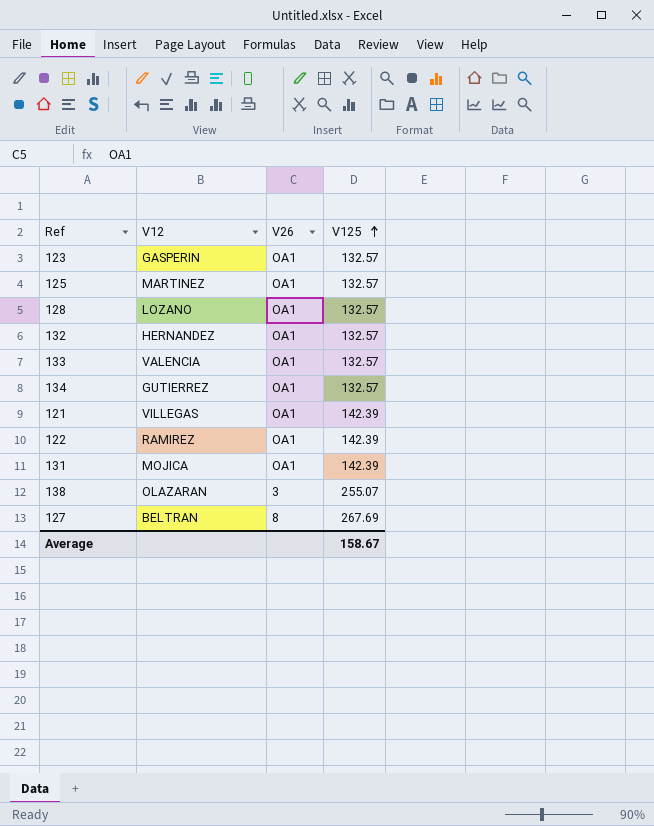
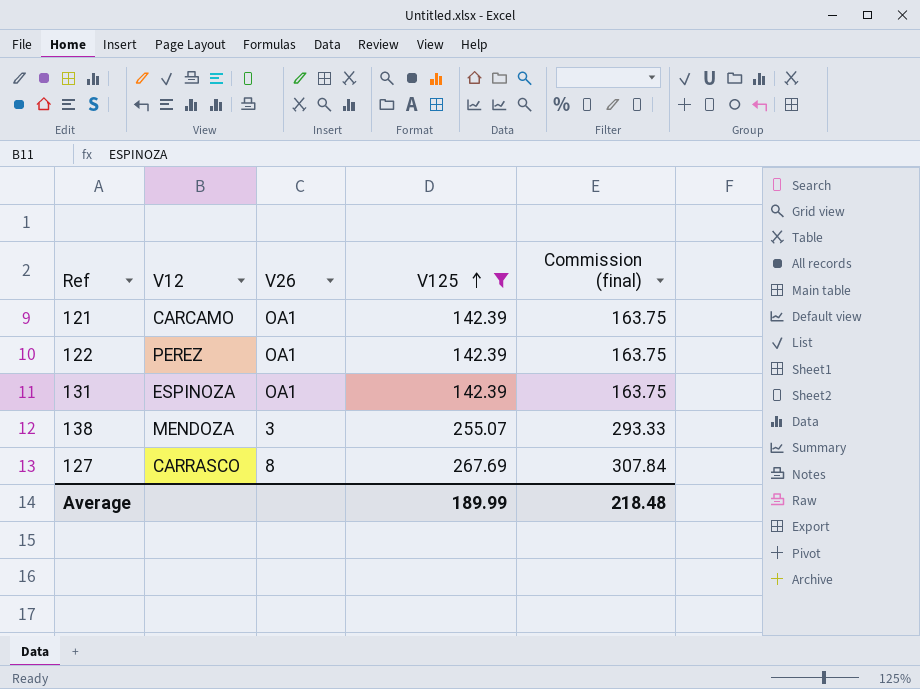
filter: none -> V125 != 132.57
column Commission (final) | formula: none -> [V125] * 1.15
121 | V12: VILLEGAS -> CARCAMO
122 | V12: RAMIREZ -> PEREZ
131 | V12: MOJICA -> ESPINOZA
138 | V12: OLAZARAN -> MENDOZA
127 | V12: BELTRAN -> CARRASCO
Average | V125: 158.67 -> 189.99

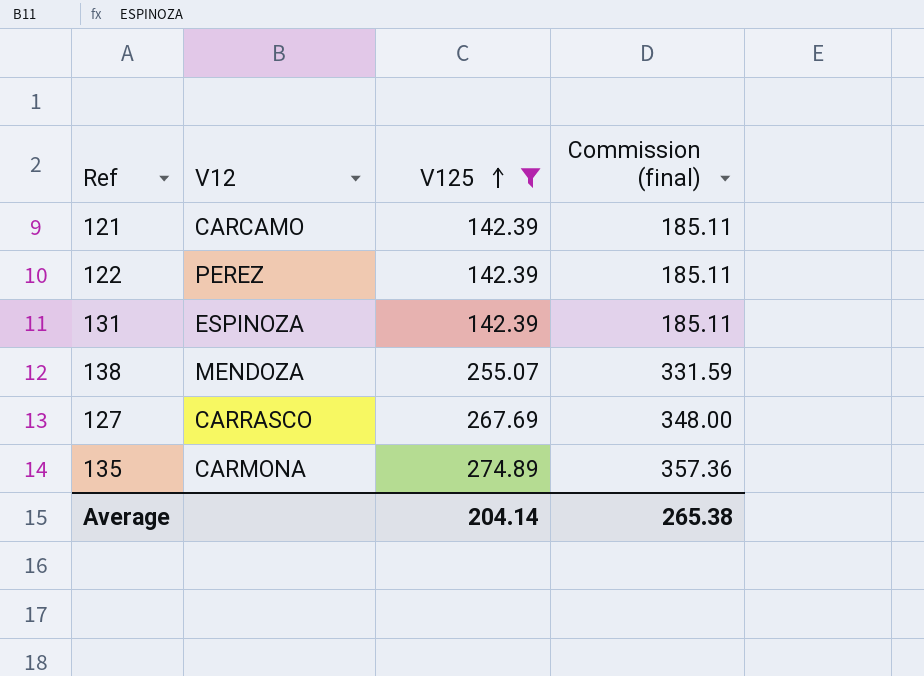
column V26 | position: 3 -> none
column Commission (final) | formula: [V125] * 1.15 -> [V125] * 1.3
row 135: none -> CARMONA | 274.89 | 357.36
Average | V125: 189.99 -> 204.14
Average | Commission (final): 218.48 -> 265.38

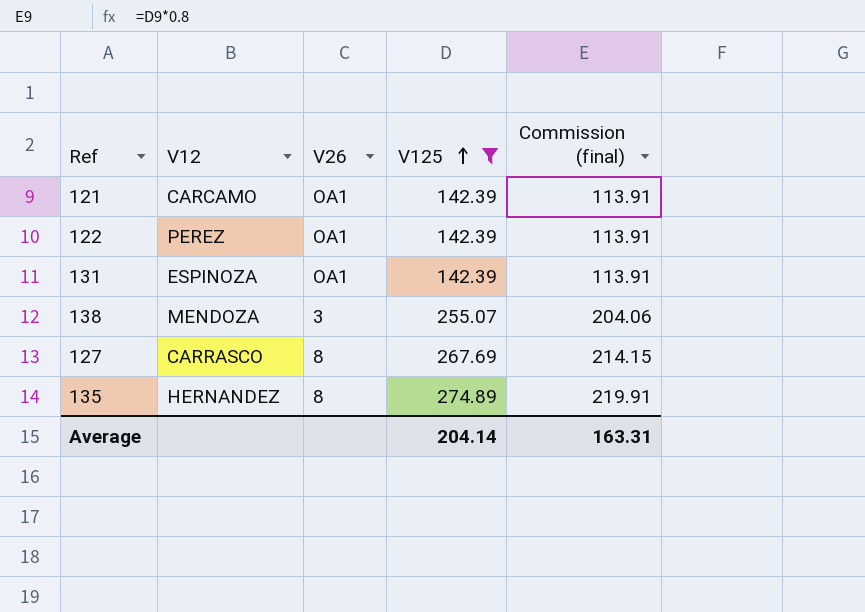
column V26 | position: none -> 3
column Commission (final) | formula: [V125] * 1.3 -> [V125] * 0.8
135 | V12: CARMONA -> HERNANDEZ
Average | Commission (final): 265.38 -> 163.31

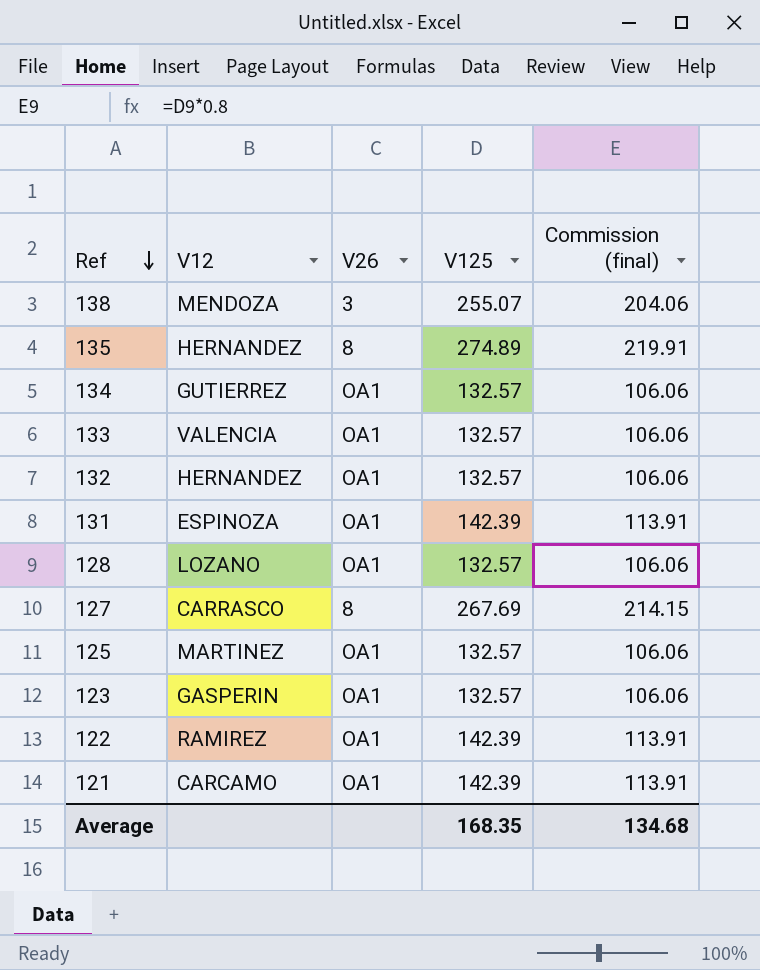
filter: V125 != 132.57 -> none
row order: V125 ascending -> Ref descending
122 | V12: PEREZ -> RAMIREZ
Average | V125: 204.14 -> 168.35
Average | Commission (final): 163.31 -> 134.68

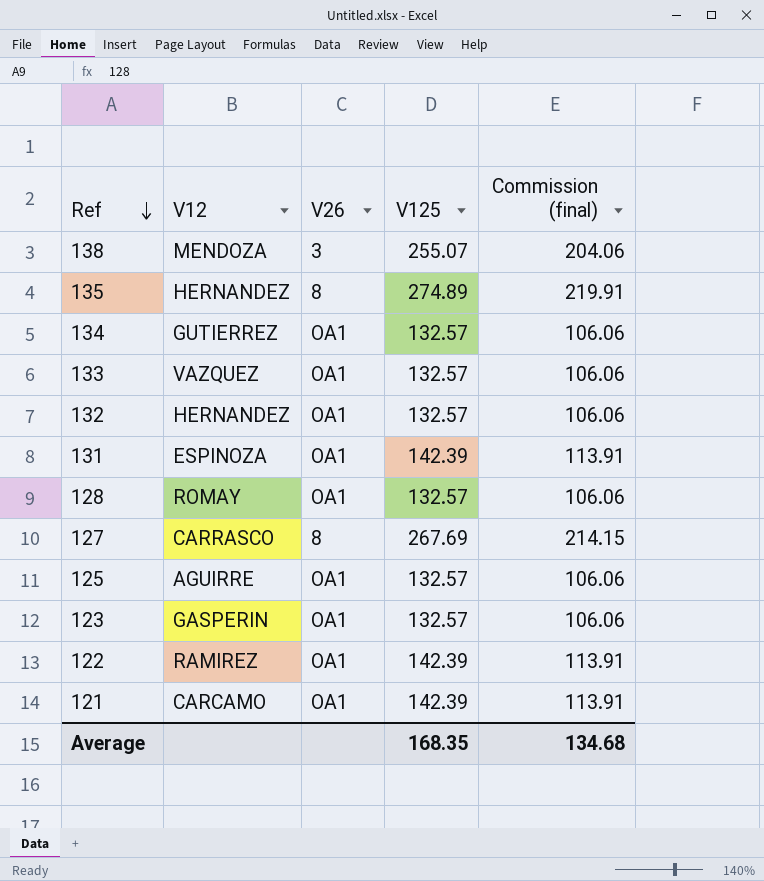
133 | V12: VALENCIA -> VAZQUEZ
128 | V12: LOZANO -> ROMAY
125 | V12: MARTINEZ -> AGUIRRE

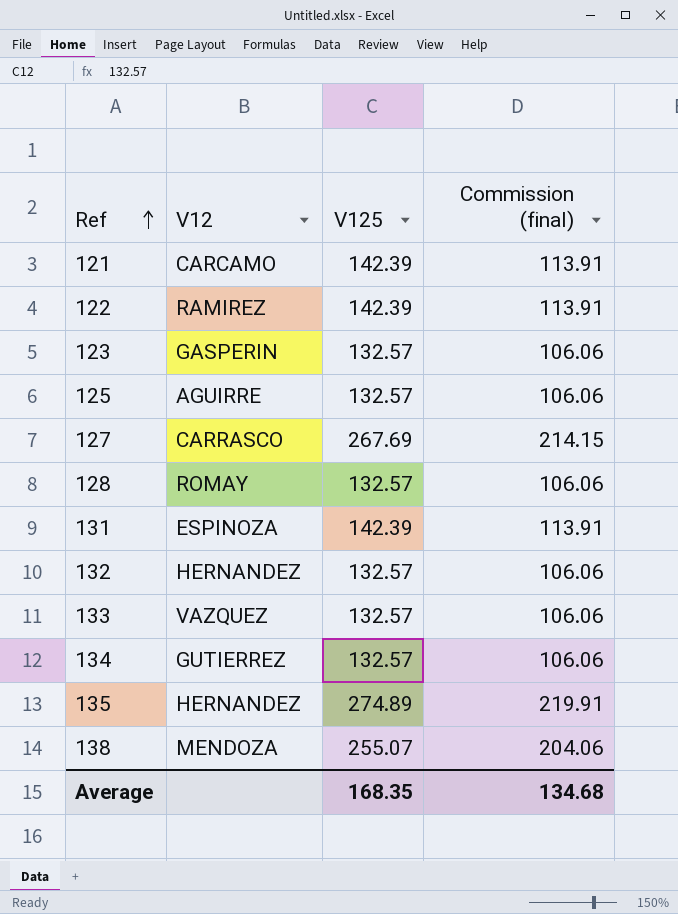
row order: Ref descending -> Ref ascending
column V26 | position: 3 -> none

